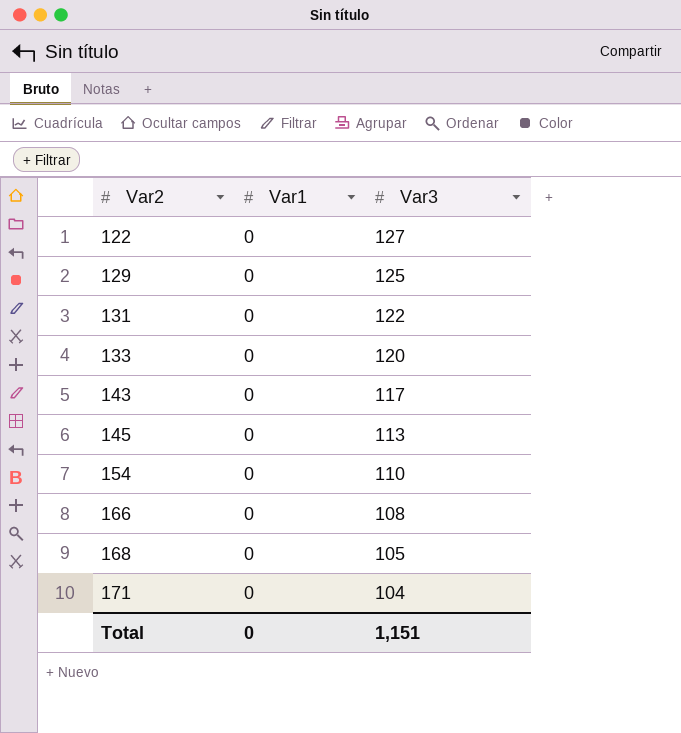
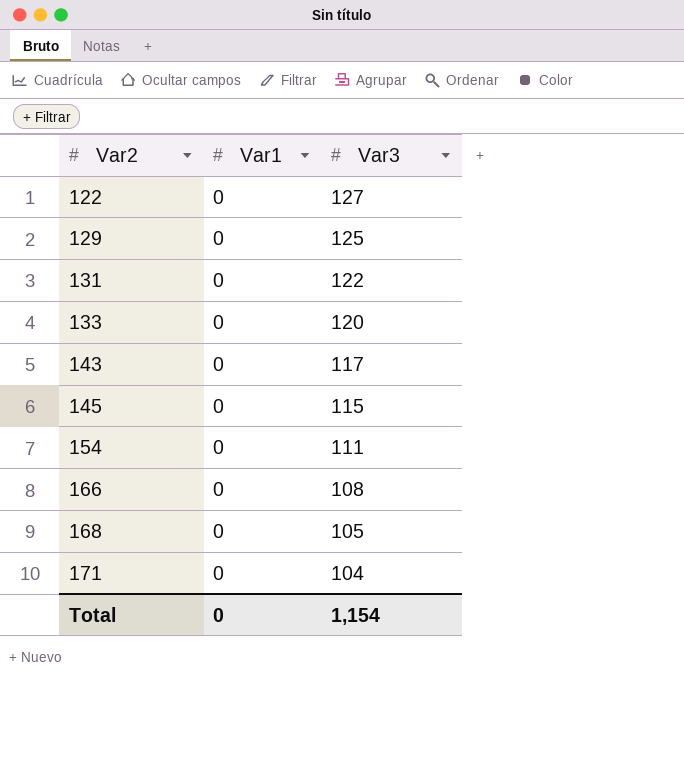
145 | Var3: 113 -> 115
154 | Var3: 110 -> 111
Total | Var3: 1,151 -> 1,154

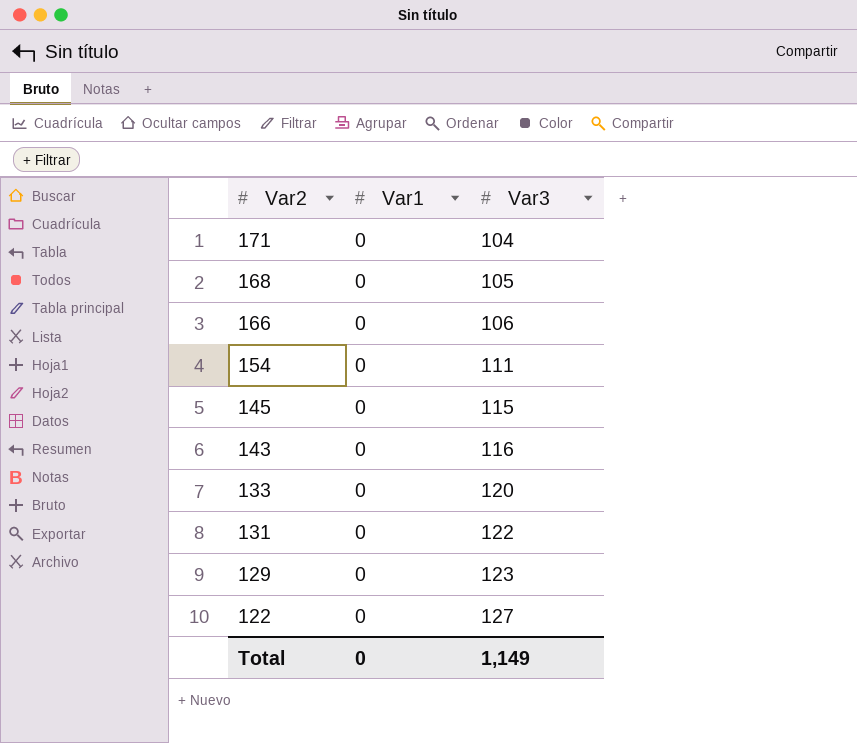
row order: Var2 ascending -> Var2 descending
166 | Var3: 108 -> 106
143 | Var3: 117 -> 116
129 | Var3: 125 -> 123
Total | Var3: 1,154 -> 1,149

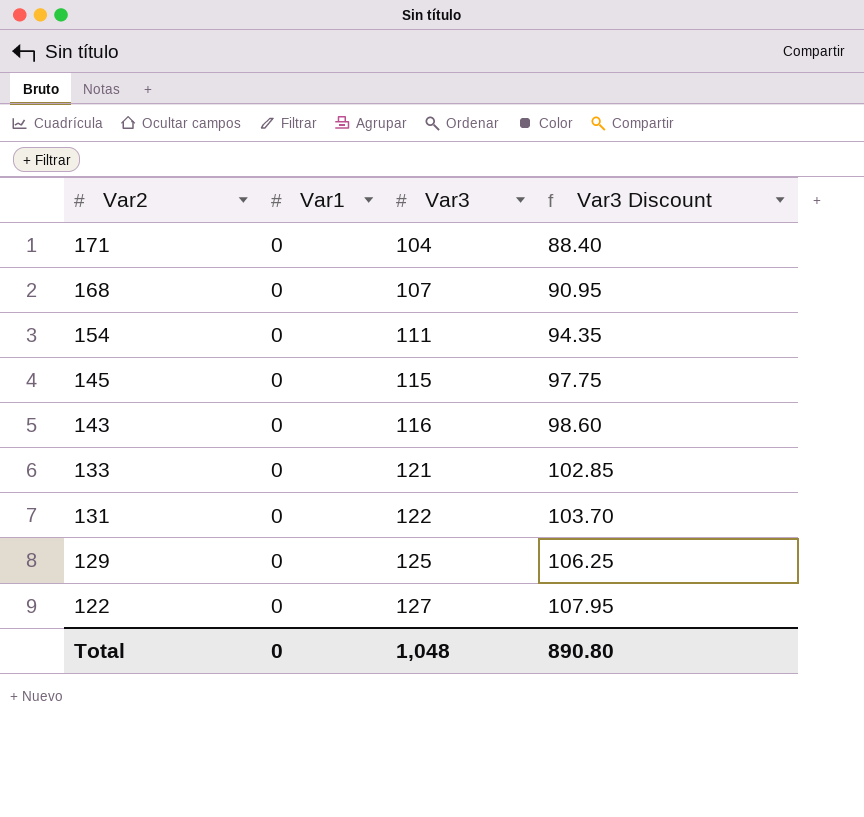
column Var3 Discount | formula: none -> [Var3] * 0.85
row 166: 0 | 106 -> none
168 | Var3: 105 -> 107
133 | Var3: 120 -> 121
129 | Var3: 123 -> 125
Total | Var3: 1,149 -> 1,048

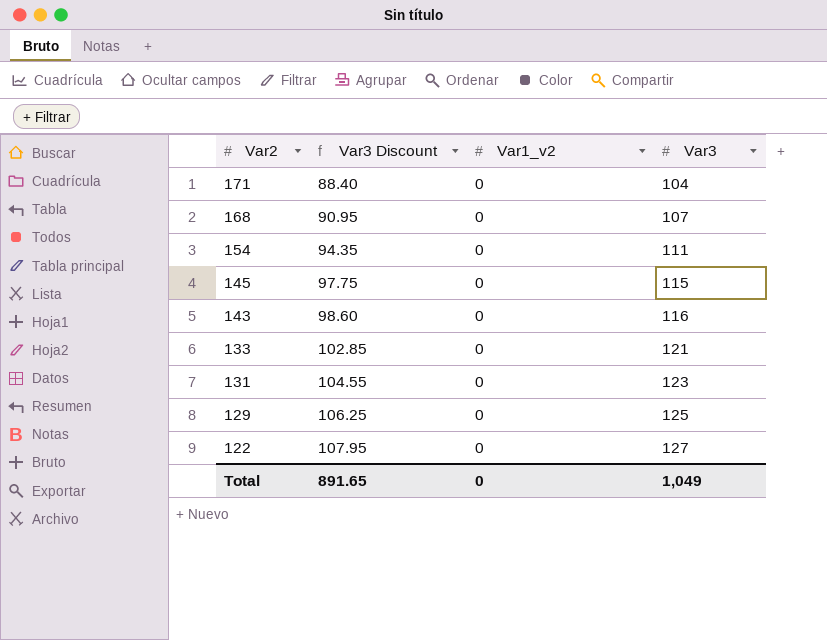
column Var3 Discount | position: 4 -> 2
column name: Var1 -> Var1_v2
131 | Var3 Discount: 103.70 -> 104.55
131 | Var3: 122 -> 123
Total | Var3 Discount: 890.80 -> 891.65
Total | Var3: 1,048 -> 1,049

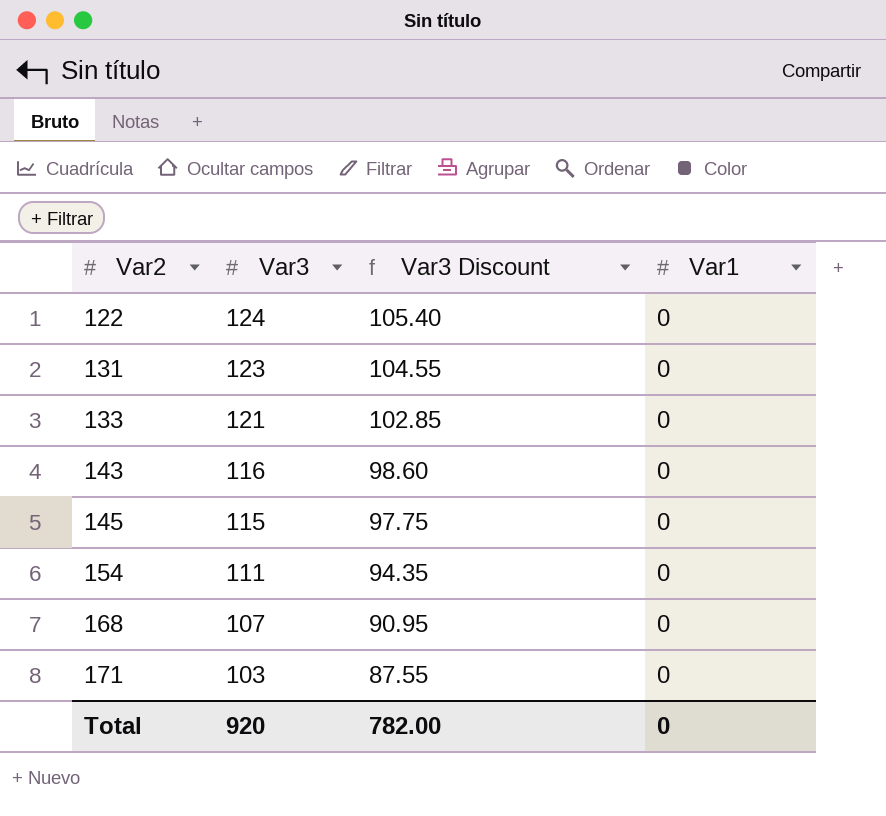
row order: Var2 descending -> Var2 ascending
column Var3 | position: 4 -> 2
column name: Var1_v2 -> Var1
row 129: 106.25 | 0 | 125 -> none
122 | Var3: 127 -> 124
122 | Var3 Discount: 107.95 -> 105.40
171 | Var3: 104 -> 103
171 | Var3 Discount: 88.40 -> 87.55
Total | Var3: 1,049 -> 920
Total | Var3 Discount: 891.65 -> 782.00

